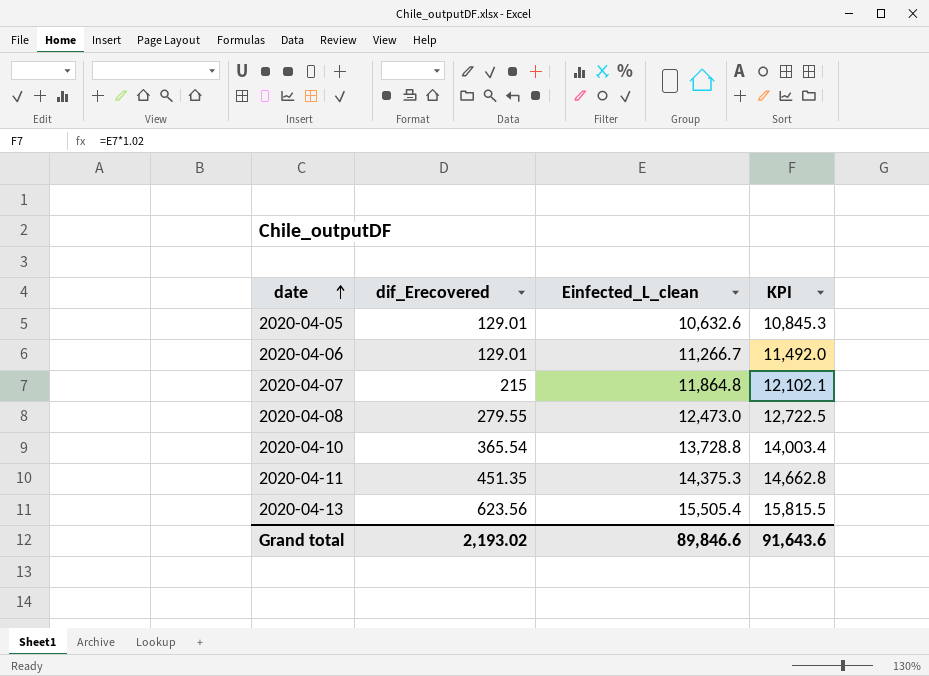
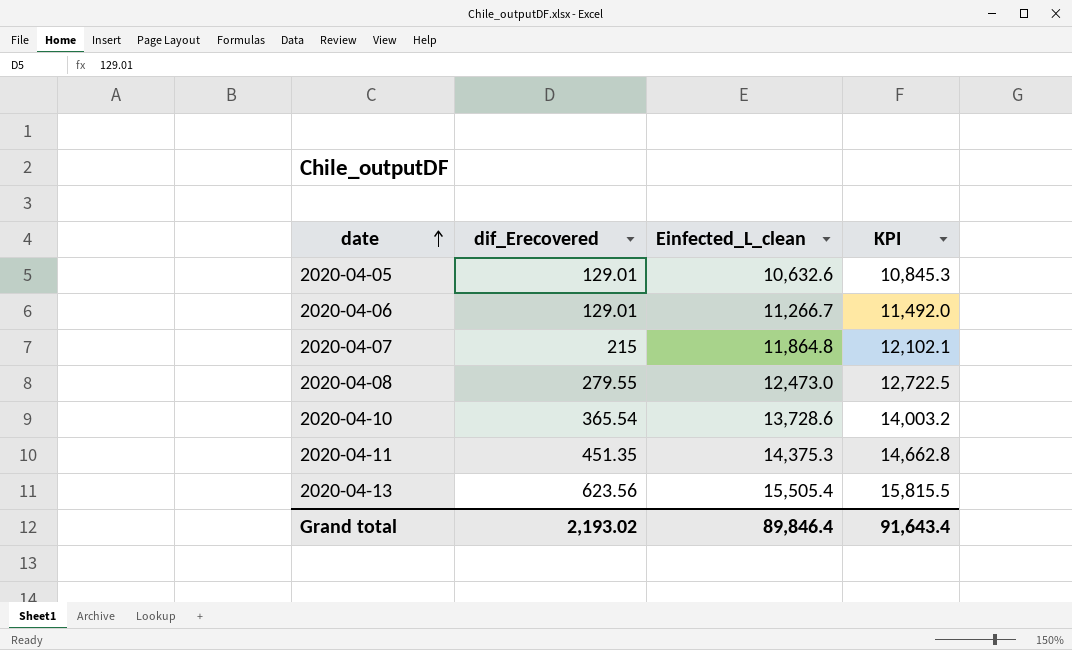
2020-04-10 | Einfected_L_clean: 13,728.8 -> 13,728.6
2020-04-10 | KPI: 14,003.4 -> 14,003.2
Grand total | Einfected_L_clean: 89,846.6 -> 89,846.4
Grand total | KPI: 91,643.6 -> 91,643.4

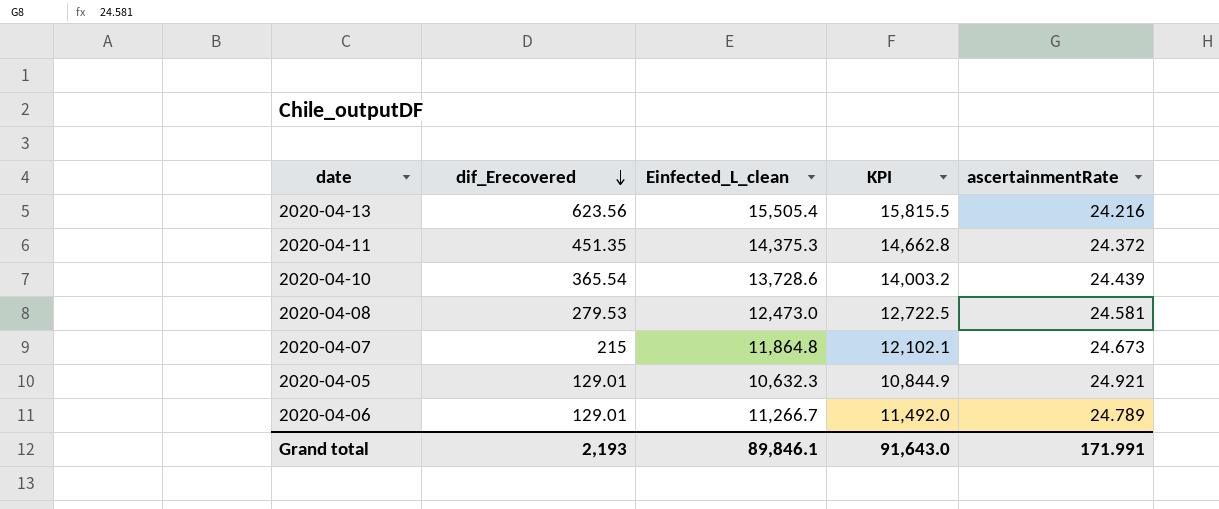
row order: date ascending -> dif_Erecovered descending
column ascertainmentRate | position: none -> 5
2020-04-08 | dif_Erecovered: 279.55 -> 279.53
2020-04-05 | Einfected_L_clean: 10,632.6 -> 10,632.3
2020-04-05 | KPI: 10,845.3 -> 10,844.9
Grand total | dif_Erecovered: 2,193.02 -> 2,193
Grand total | Einfected_L_clean: 89,846.4 -> 89,846.1
Grand total | KPI: 91,643.4 -> 91,643.0

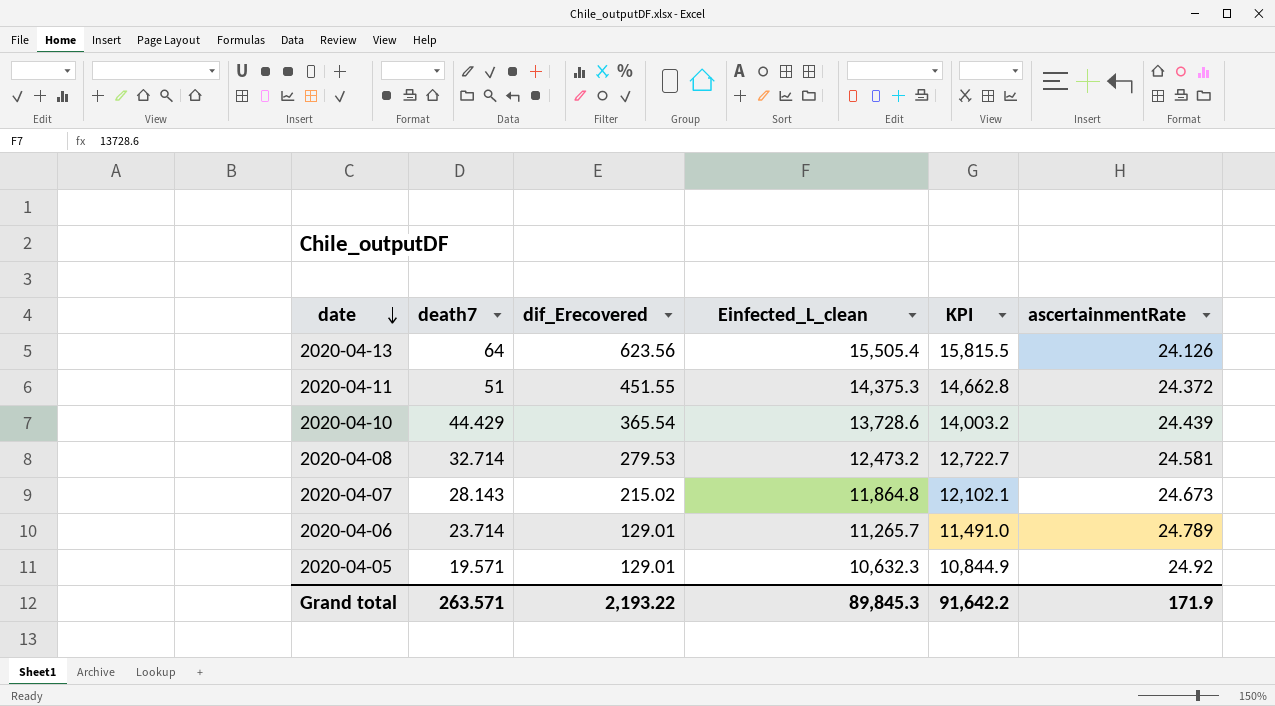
row order: dif_Erecovered descending -> date descending
column death7 | position: none -> 2
2020-04-13 | ascertainmentRate: 24.216 -> 24.126
2020-04-11 | dif_Erecovered: 451.35 -> 451.55
2020-04-08 | Einfected_L_clean: 12,473.0 -> 12,473.2
2020-04-08 | KPI: 12,722.5 -> 12,722.7
2020-04-07 | dif_Erecovered: 215 -> 215.02
2020-04-06 | Einfected_L_clean: 11,266.7 -> 11,265.7
2020-04-06 | KPI: 11,492.0 -> 11,491.0
2020-04-05 | ascertainmentRate: 24.921 -> 24.92
Grand total | dif_Erecovered: 2,193 -> 2,193.22
Grand total | Einfected_L_clean: 89,846.1 -> 89,845.3
Grand total | KPI: 91,643.0 -> 91,642.2
Grand total | ascertainmentRate: 171.991 -> 171.9

